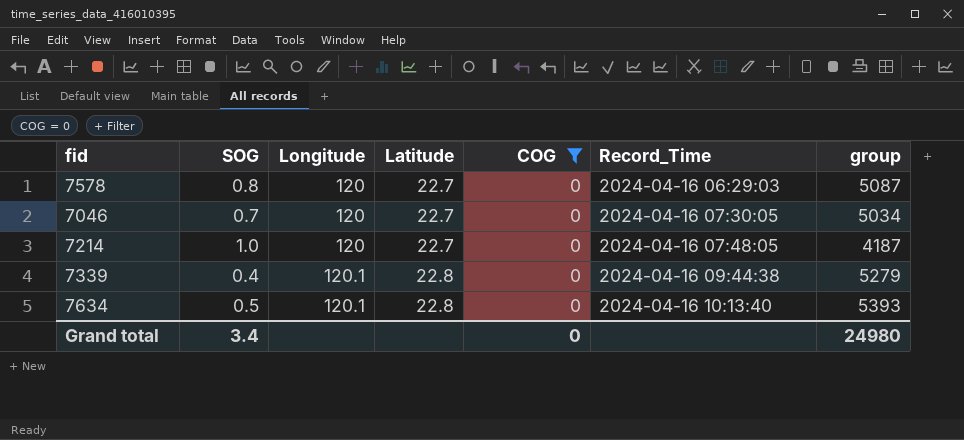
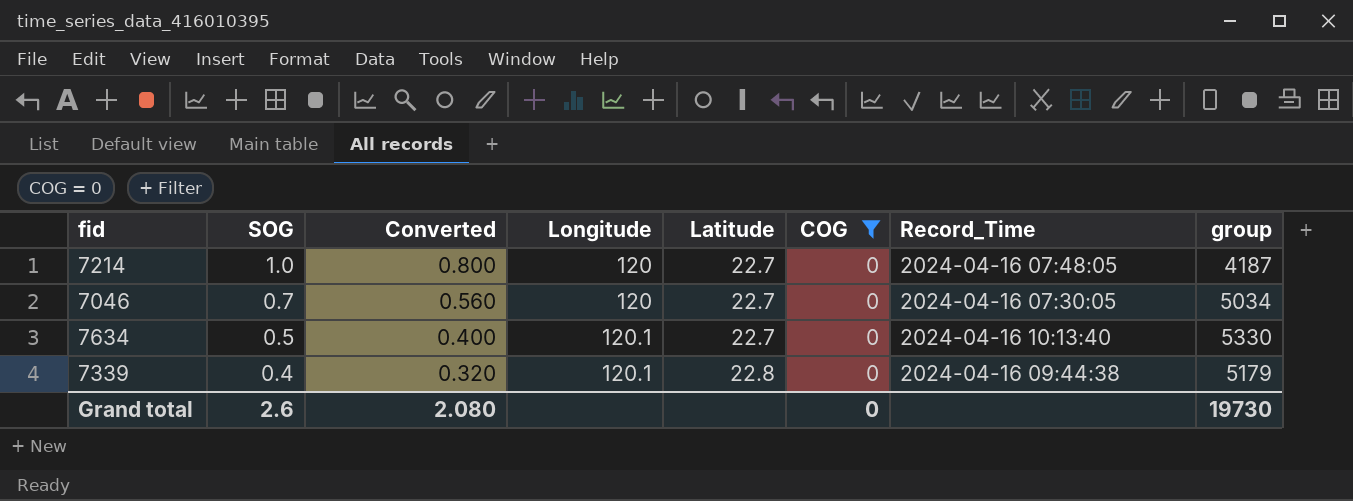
row order: Longitude ascending -> SOG descending
column Converted | formula: none -> [SOG] * 0.8
row 7578: 0.8 | 120 | 22.7 | 0 | 2024-04-16 06:29:03 | 5087 -> none
7634 | Latitude: 22.8 -> 22.7
7634 | group: 5393 -> 5330
7339 | group: 5279 -> 5179
Grand total | SOG: 3.4 -> 2.6
Grand total | group: 24980 -> 19730

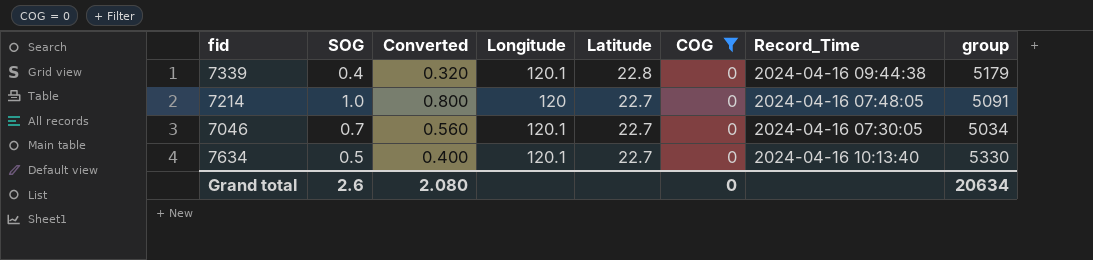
row order: SOG descending -> Latitude descending
7214 | group: 4187 -> 5091
7046 | Longitude: 120 -> 120.1
Grand total | group: 19730 -> 20634

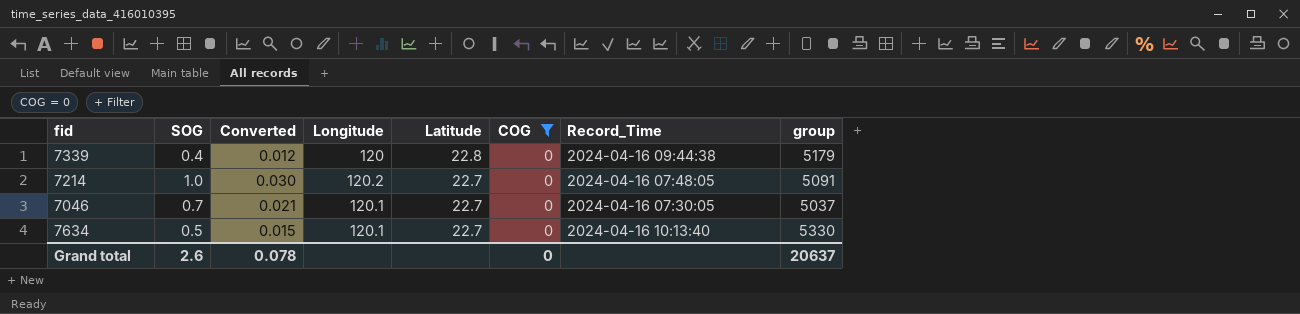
column Converted | formula: [SOG] * 0.8 -> [SOG] * 0.03
7339 | Longitude: 120.1 -> 120
7214 | Longitude: 120 -> 120.2
7046 | group: 5034 -> 5037
Grand total | Converted: 2.080 -> 0.078
Grand total | group: 20634 -> 20637

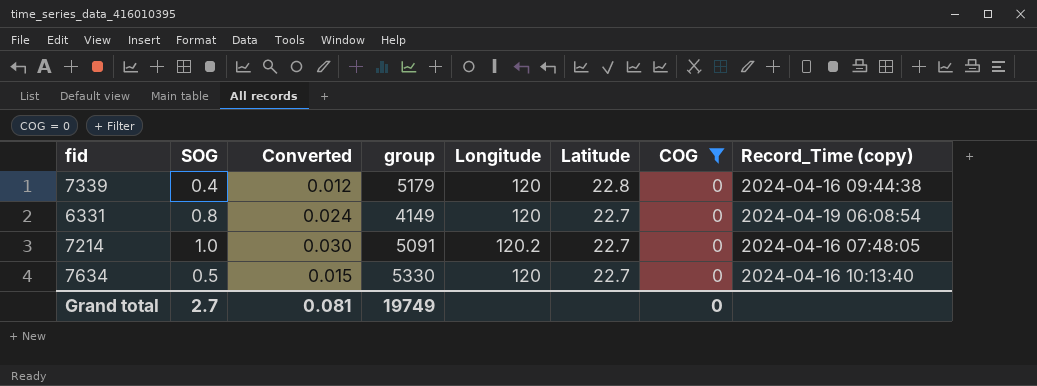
column group | position: 8 -> 4
column name: Record_Time -> Record_Time (copy)
row 7046: 0.7 | 0.021 | 120.1 | 22.7 | 0 | 2024-04-16 07:30:05 | 5037 -> none
row 6331: none -> 0.8 | 0.024 | 4149 | 120 | 22.7 | 0 | 2024-04-19 06:08:54
7634 | Longitude: 120.1 -> 120
Grand total | SOG: 2.6 -> 2.7
Grand total | Converted: 0.078 -> 0.081
Grand total | group: 20637 -> 19749

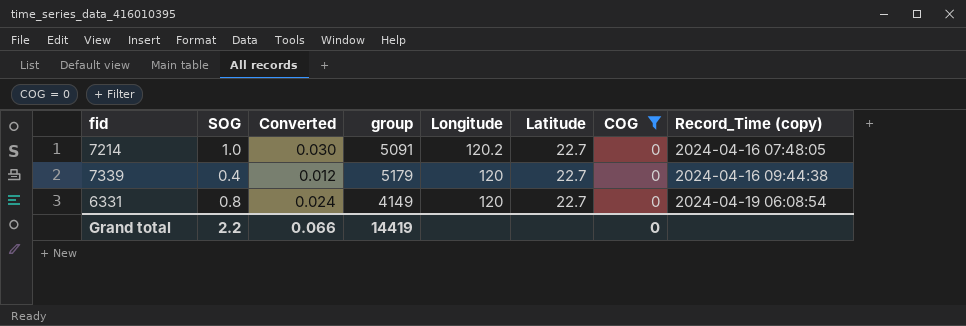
row order: Latitude descending -> Longitude descending
row 7634: 0.5 | 0.015 | 5330 | 120 | 22.7 | 0 | 2024-04-16 10:13:40 -> none
7339 | Latitude: 22.8 -> 22.7
Grand total | SOG: 2.7 -> 2.2
Grand total | Converted: 0.081 -> 0.066
Grand total | group: 19749 -> 14419

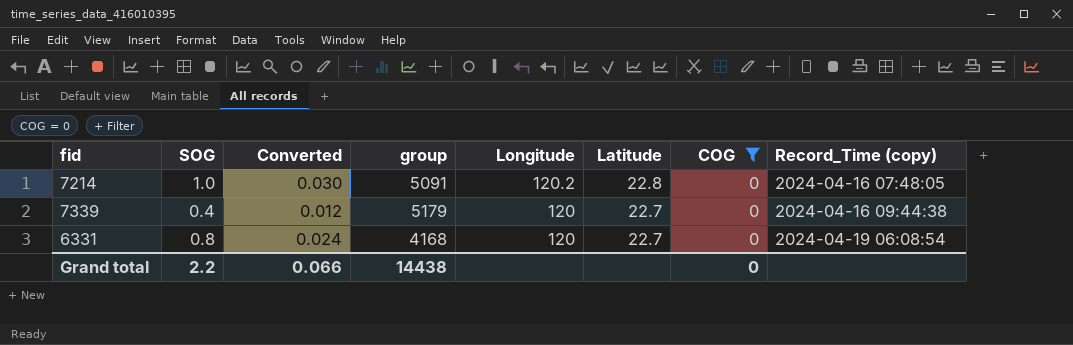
7214 | Latitude: 22.7 -> 22.8
6331 | group: 4149 -> 4168
Grand total | group: 14419 -> 14438

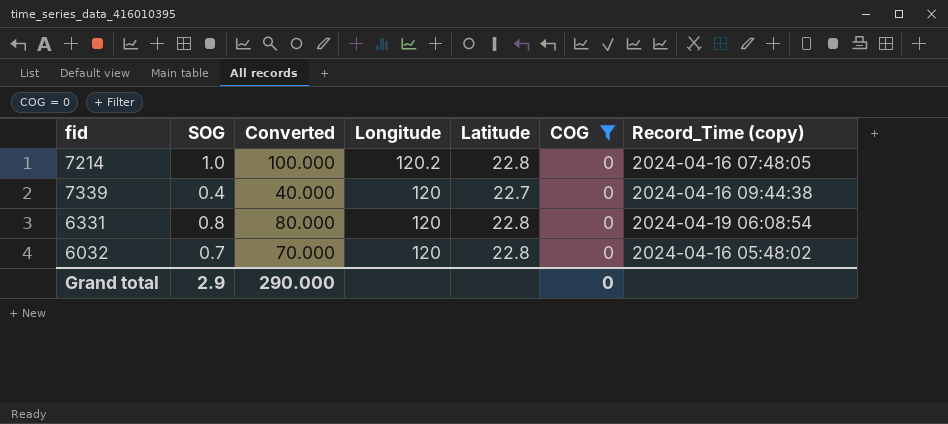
column group | position: 4 -> none
column Converted | formula: [SOG] * 0.03 -> [SOG] * 100
6331 | Latitude: 22.7 -> 22.8
row 6032: none -> 0.7 | 70.000 | 120 | 22.8 | 0 | 2024-04-16 05:48:02
Grand total | SOG: 2.2 -> 2.9
Grand total | Converted: 0.066 -> 290.000

